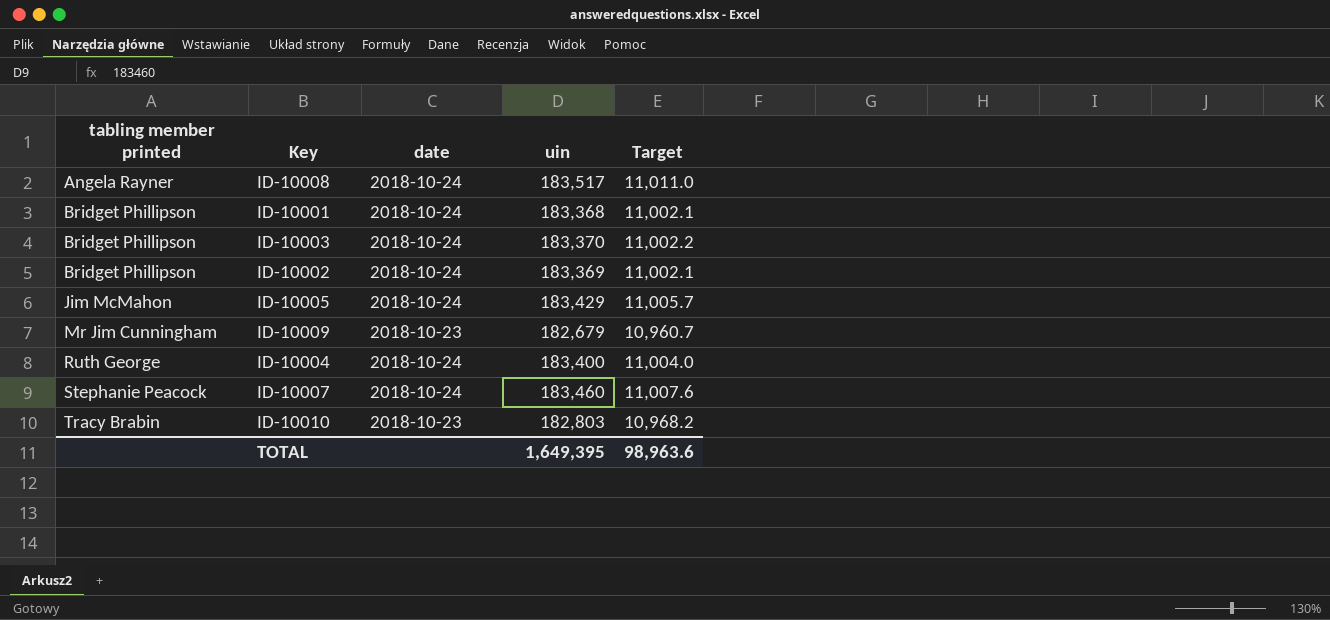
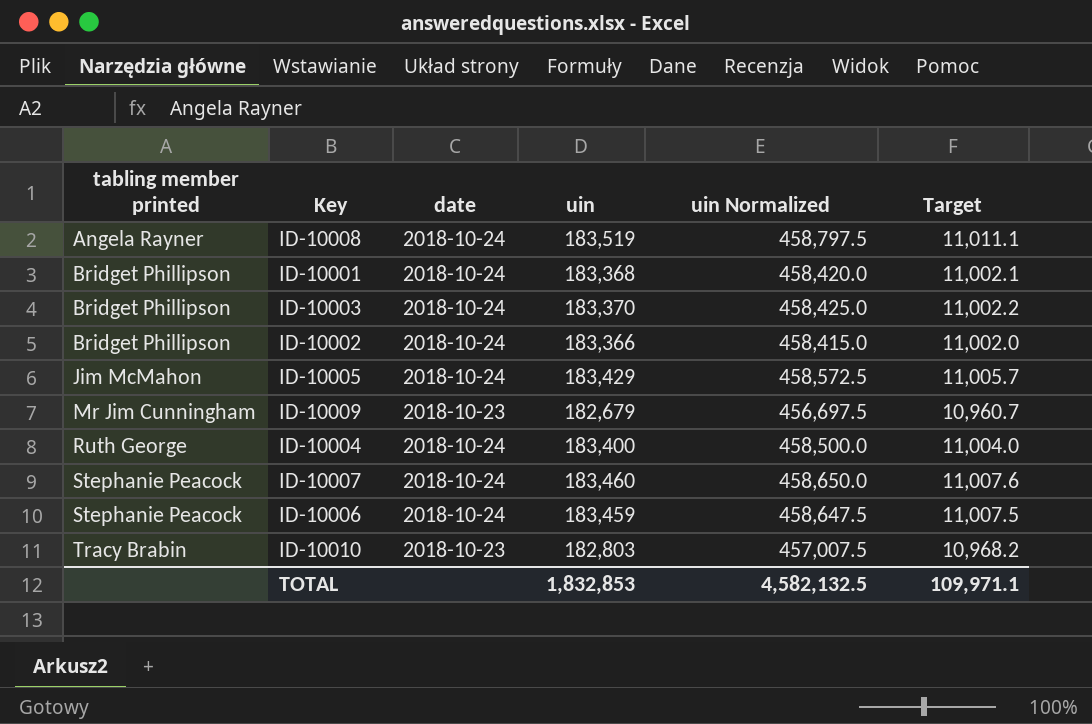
column uin Normalized | formula: none -> [uin] * 2.5
ID-10008 | uin: 183,517 -> 183,519
ID-10008 | Target: 11,011.0 -> 11,011.1
ID-10002 | uin: 183,369 -> 183,366
ID-10002 | Target: 11,002.1 -> 11,002.0
row ID-10006: none -> Stephanie Peacock | 2018-10-24 | 183,459 | 458,647.5 | 11,007.5
TOTAL | uin: 1,649,395 -> 1,832,853
TOTAL | Target: 98,963.6 -> 109,971.1

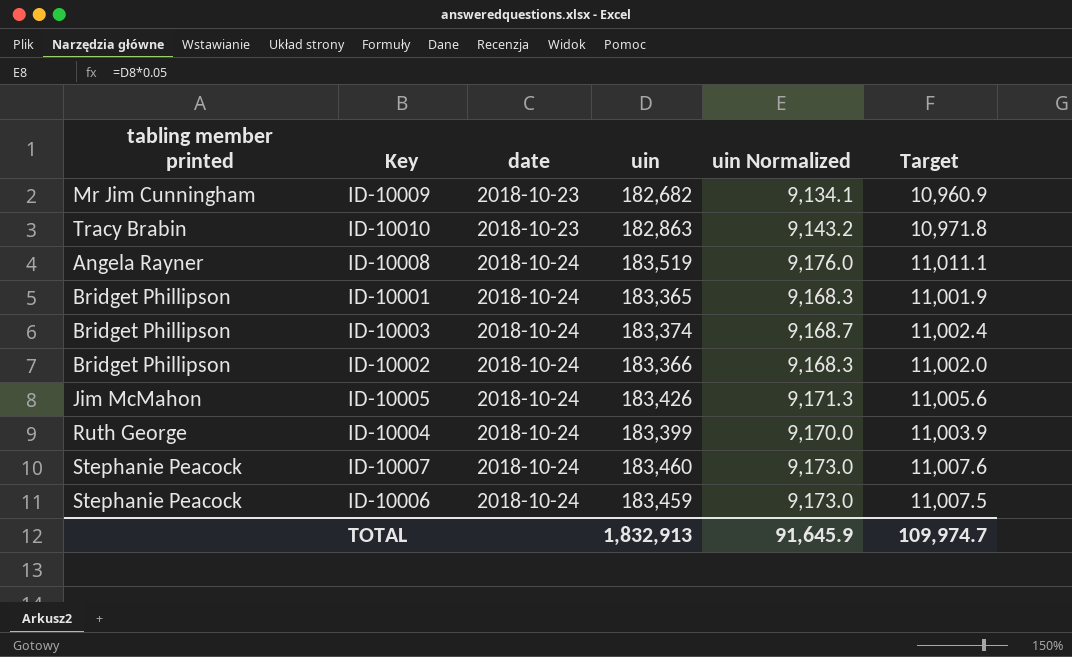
row order: tabling member printed ascending -> date ascending
column uin Normalized | formula: [uin] * 2.5 -> [uin] * 0.05
ID-10009 | uin: 182,679 -> 182,682
ID-10009 | Target: 10,960.7 -> 10,960.9
ID-10010 | uin: 182,803 -> 182,863
ID-10010 | Target: 10,968.2 -> 10,971.8
ID-10001 | uin: 183,368 -> 183,365
ID-10001 | Target: 11,002.1 -> 11,001.9
ID-10003 | uin: 183,370 -> 183,374
ID-10003 | Target: 11,002.2 -> 11,002.4
ID-10005 | uin: 183,429 -> 183,426
ID-10005 | Target: 11,005.7 -> 11,005.6
ID-10004 | uin: 183,400 -> 183,399
ID-10004 | Target: 11,004.0 -> 11,003.9
TOTAL | uin: 1,832,853 -> 1,832,913
TOTAL | uin Normalized: 4,582,132.5 -> 91,645.9
TOTAL | Target: 109,971.1 -> 109,974.7

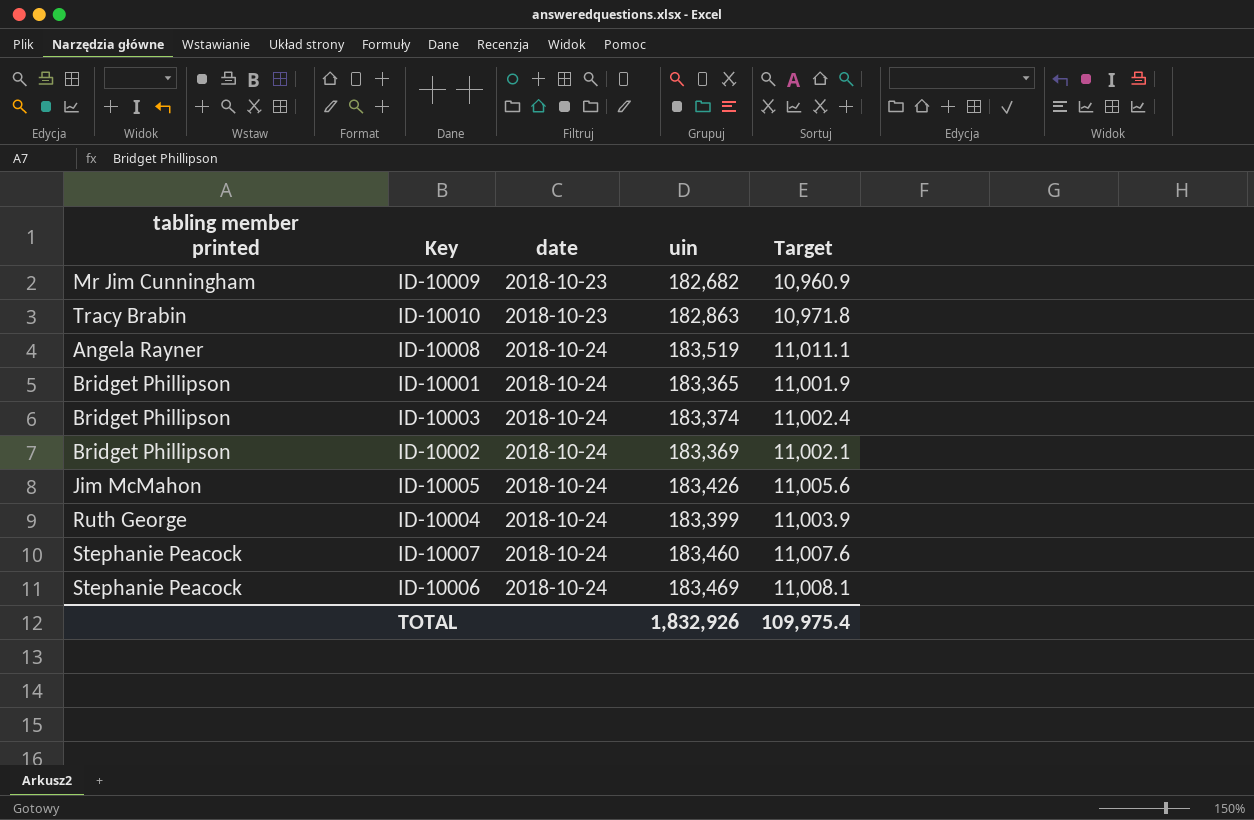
column uin Normalized | formula: [uin] * 0.05 -> none
ID-10002 | uin: 183,366 -> 183,369
ID-10002 | Target: 11,002.0 -> 11,002.1
ID-10006 | uin: 183,459 -> 183,469
ID-10006 | Target: 11,007.5 -> 11,008.1
TOTAL | uin: 1,832,913 -> 1,832,926
TOTAL | Target: 109,974.7 -> 109,975.4

